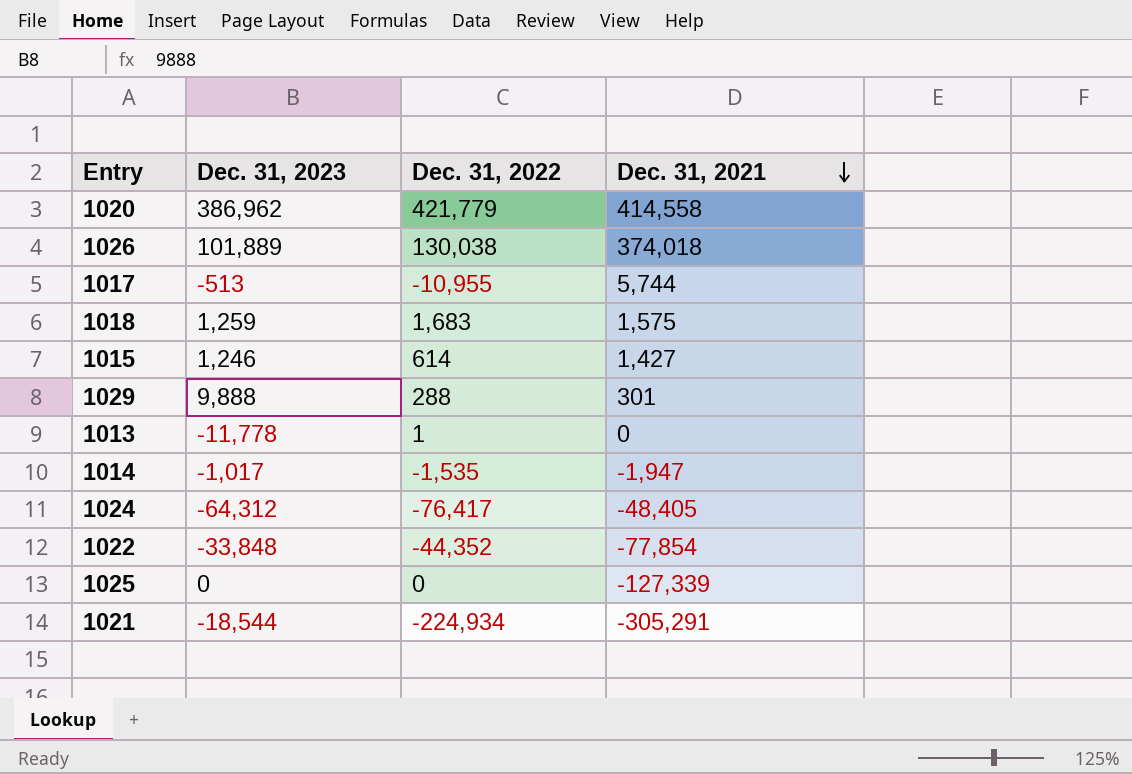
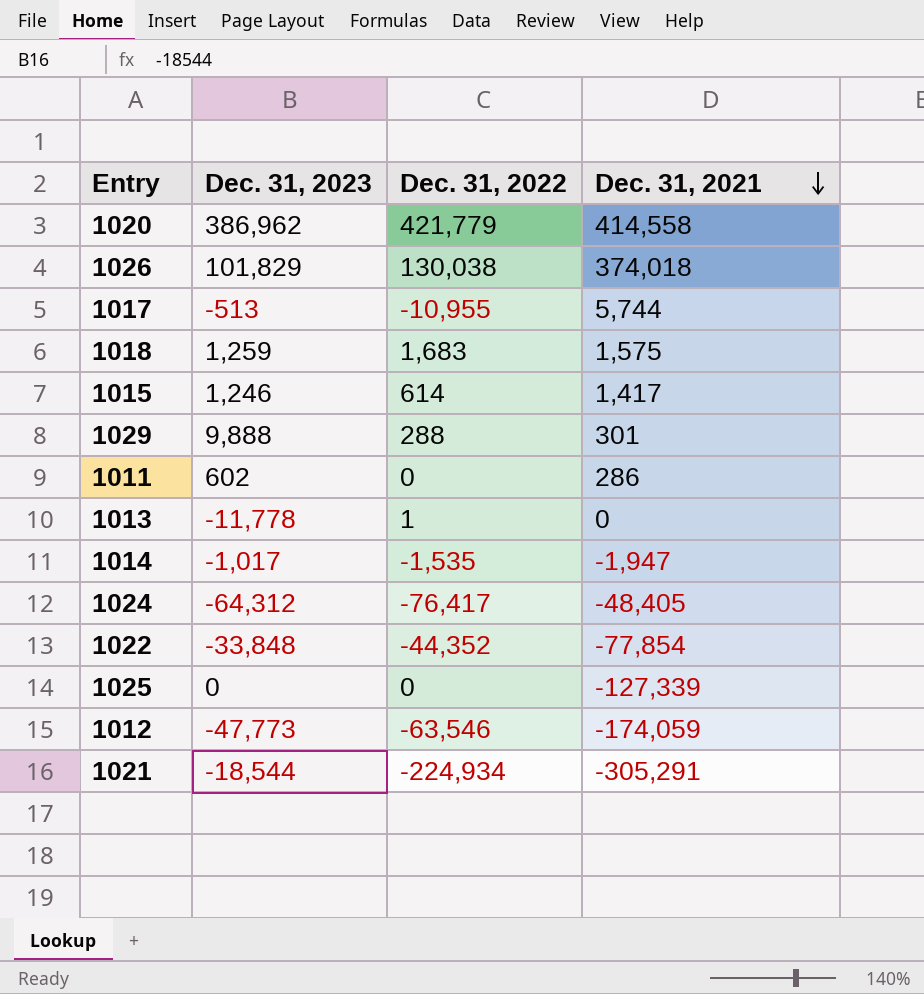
1026 | Dec. 31, 2023: 101,889 -> 101,829
1015 | Dec. 31, 2021: 1,427 -> 1,417
row 1011: none -> 602 | 0 | 286
row 1012: none -> -47,773 | -63,546 | -174,059

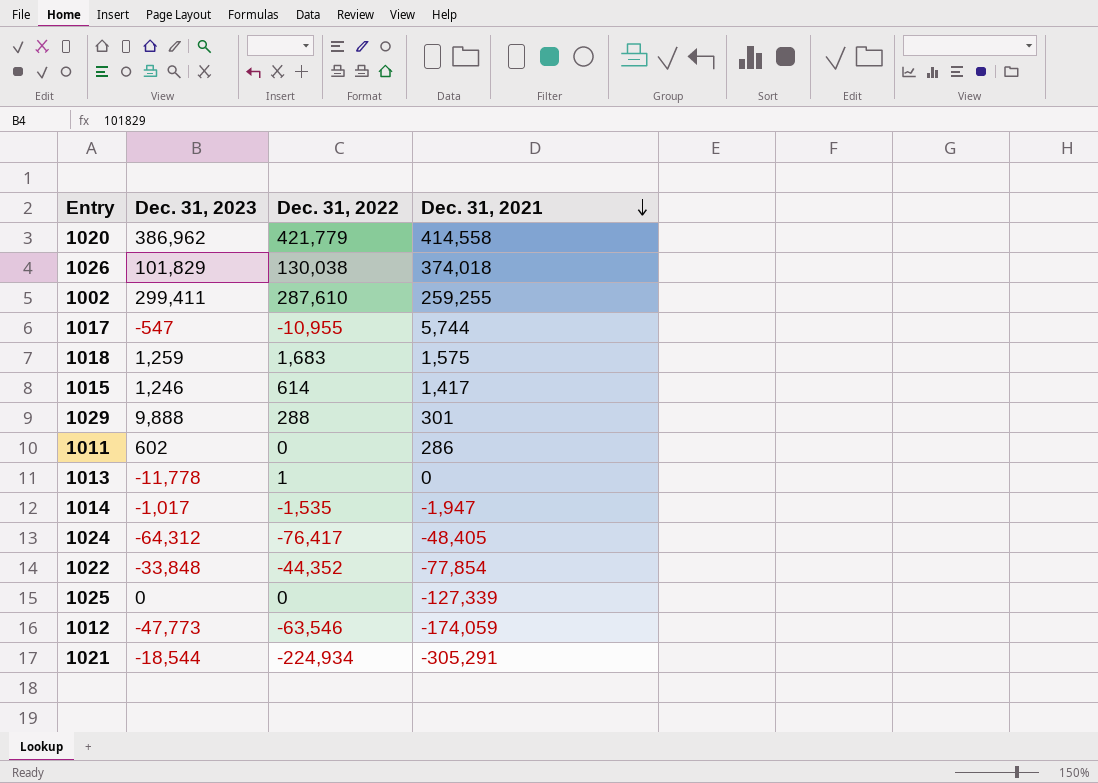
row 1002: none -> 299,411 | 287,610 | 259,255
1017 | Dec. 31, 2023: -513 -> -547

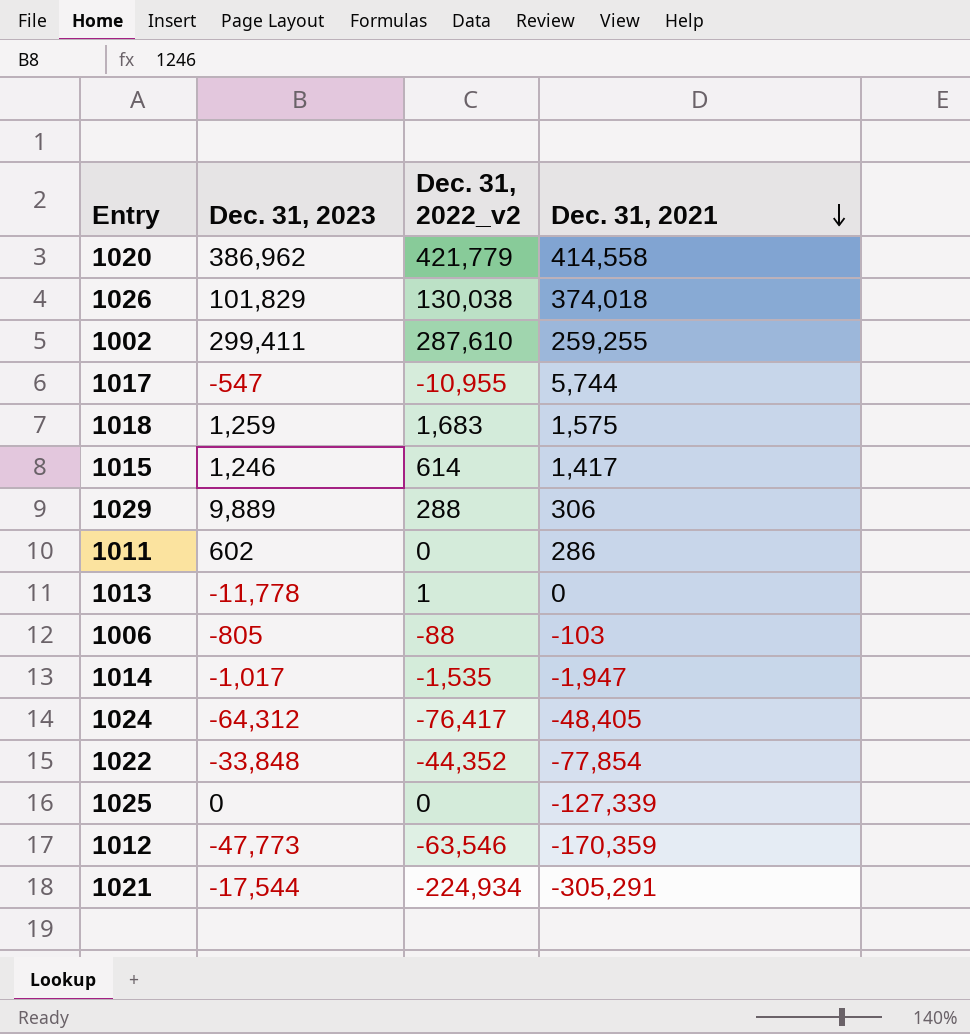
column name: Dec. 31, 2022 -> Dec. 31, 2022_v2
1029 | Dec. 31, 2023: 9,888 -> 9,889
1029 | Dec. 31, 2021: 301 -> 306
row 1006: none -> -805 | -88 | -103
1012 | Dec. 31, 2021: -174,059 -> -170,359
1021 | Dec. 31, 2023: -18,544 -> -17,544

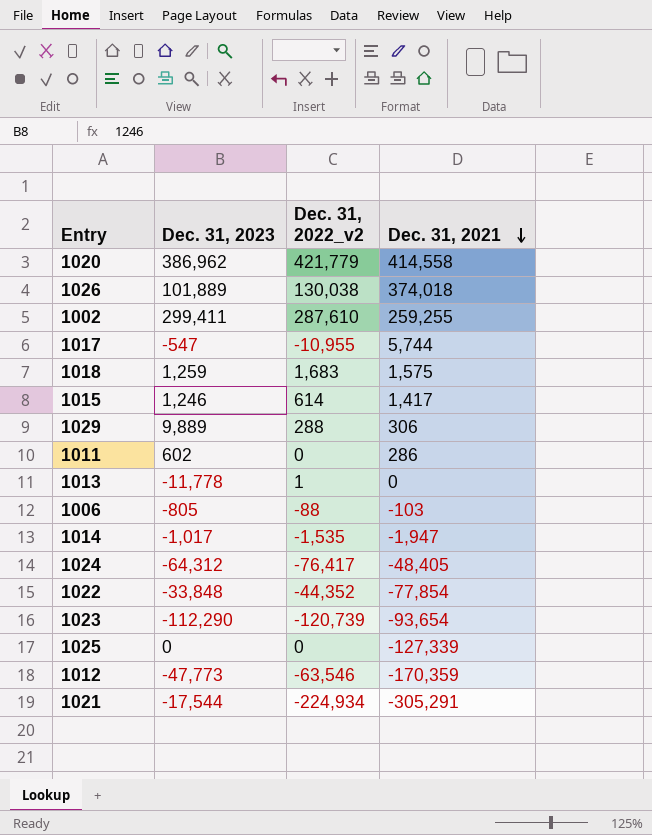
1026 | Dec. 31, 2023: 101,829 -> 101,889
row 1023: none -> -112,290 | -120,739 | -93,654

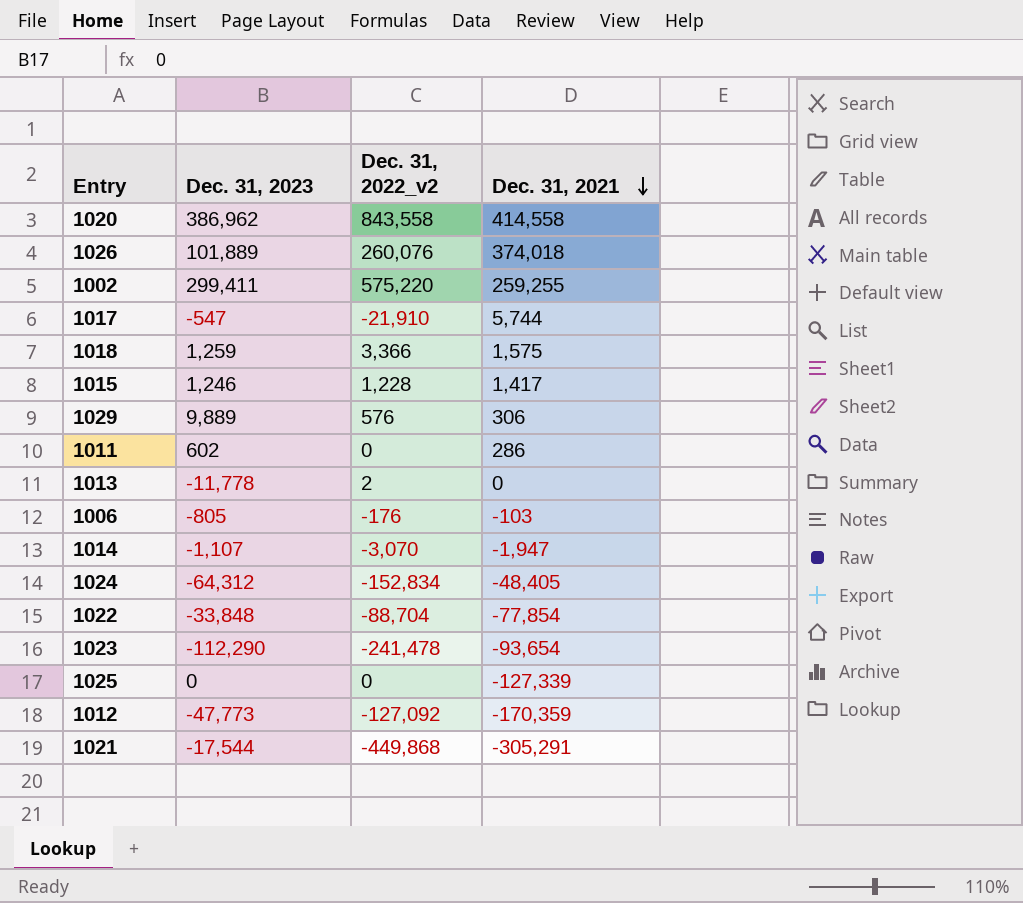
1020 | Dec. 31, 2022_v2: 421,779 -> 843,558
1026 | Dec. 31, 2022_v2: 130,038 -> 260,076
1002 | Dec. 31, 2022_v2: 287,610 -> 575,220
1017 | Dec. 31, 2022_v2: -10,955 -> -21,910
1018 | Dec. 31, 2022_v2: 1,683 -> 3,366
1015 | Dec. 31, 2022_v2: 614 -> 1,228
1029 | Dec. 31, 2022_v2: 288 -> 576
1013 | Dec. 31, 2022_v2: 1 -> 2
1006 | Dec. 31, 2022_v2: -88 -> -176
1014 | Dec. 31, 2023: -1,017 -> -1,107
1014 | Dec. 31, 2022_v2: -1,535 -> -3,070
1024 | Dec. 31, 2022_v2: -76,417 -> -152,834
1022 | Dec. 31, 2022_v2: -44,352 -> -88,704
1023 | Dec. 31, 2022_v2: -120,739 -> -241,478
1012 | Dec. 31, 2022_v2: -63,546 -> -127,092
1021 | Dec. 31, 2022_v2: -224,934 -> -449,868

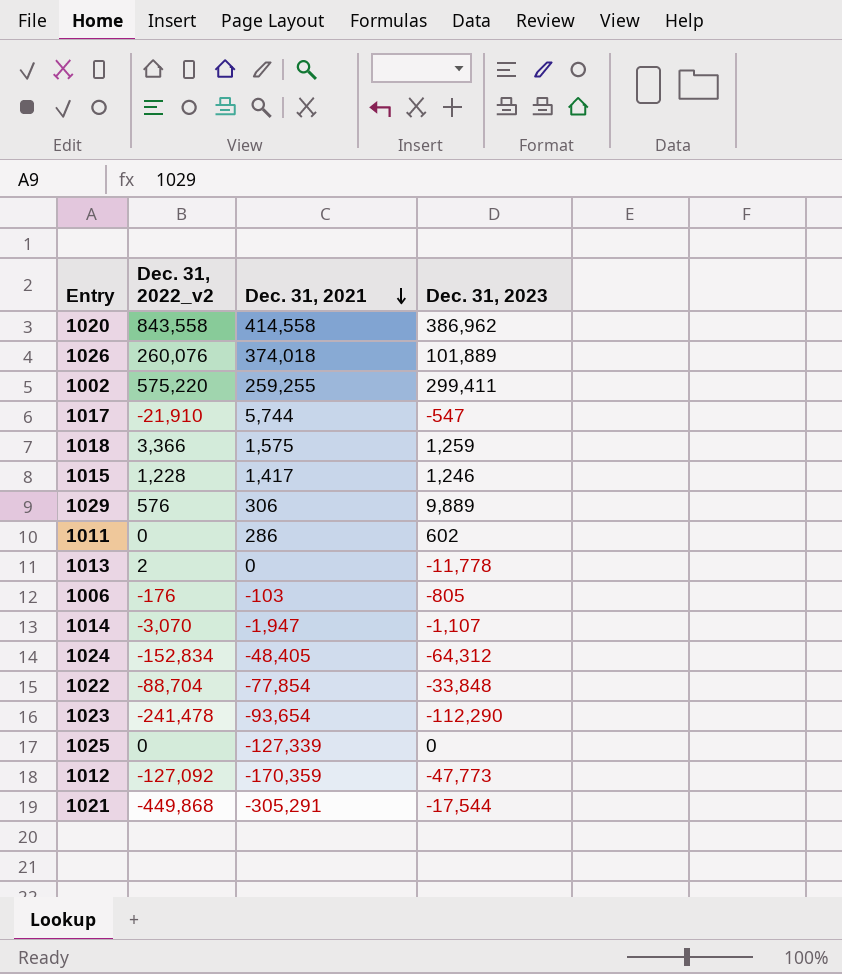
column Dec. 31, 2023 | position: 2 -> 4

